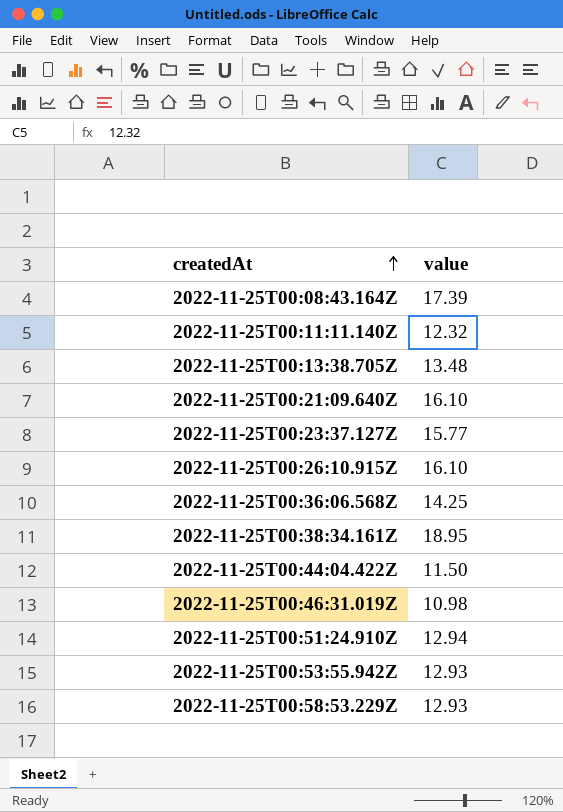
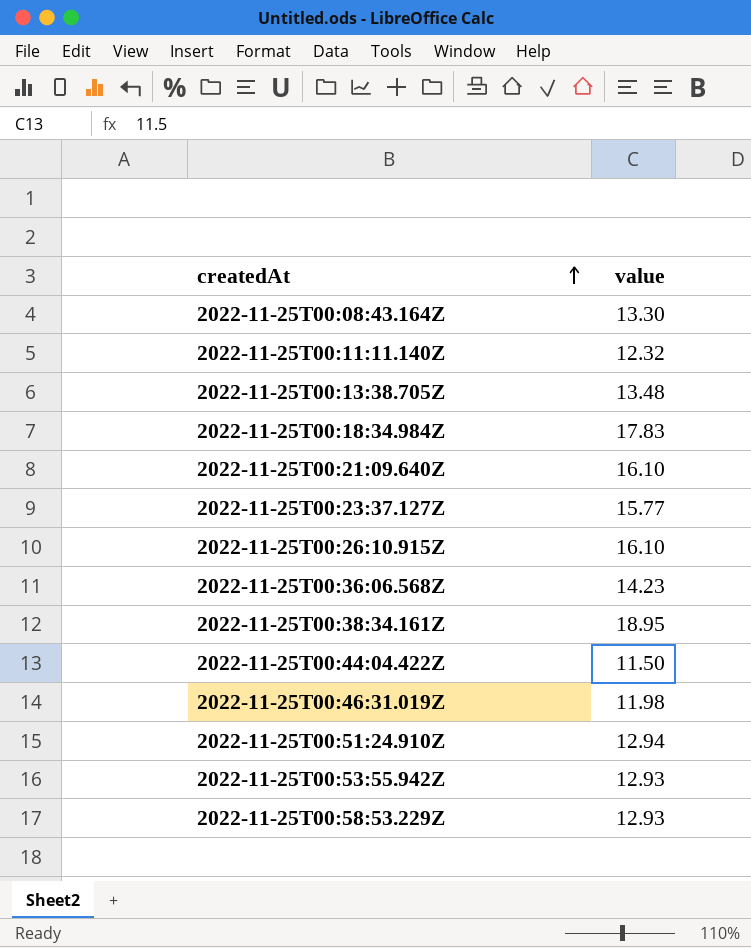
2022-11-25T00:08:43.164Z | value: 17.39 -> 13.30
row 2022-11-25T00:18:34.984Z: none -> 17.83
2022-11-25T00:36:06.568Z | value: 14.25 -> 14.23
2022-11-25T00:46:31.019Z | value: 10.98 -> 11.98

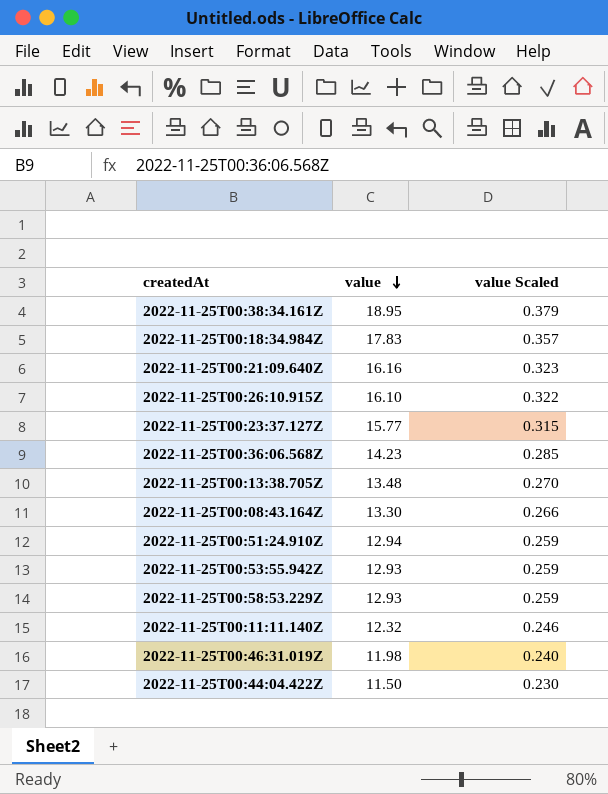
row order: createdAt ascending -> value descending
column value Scaled | formula: none -> [value] * 0.02
2022-11-25T00:21:09.640Z | value: 16.10 -> 16.16

